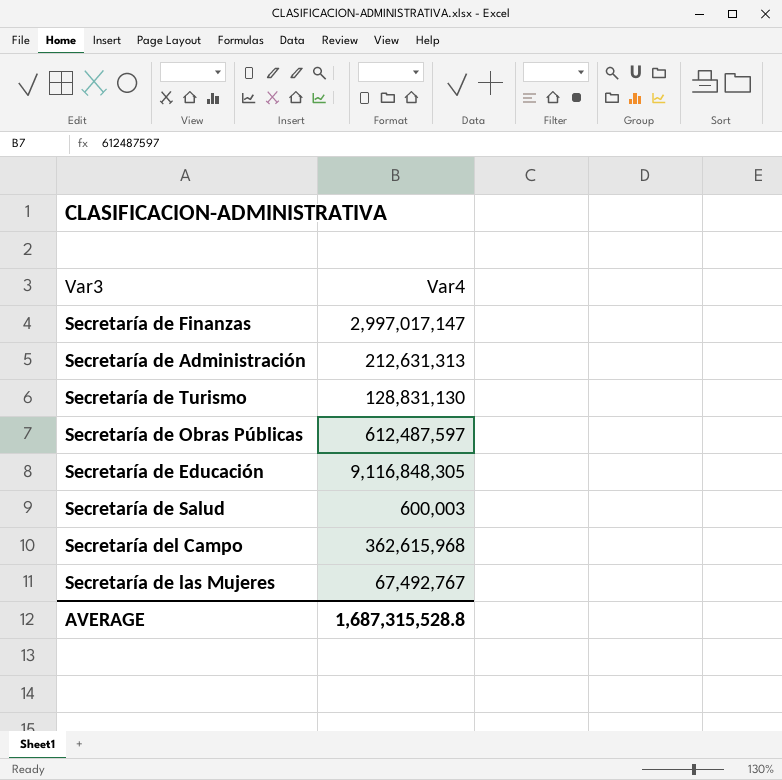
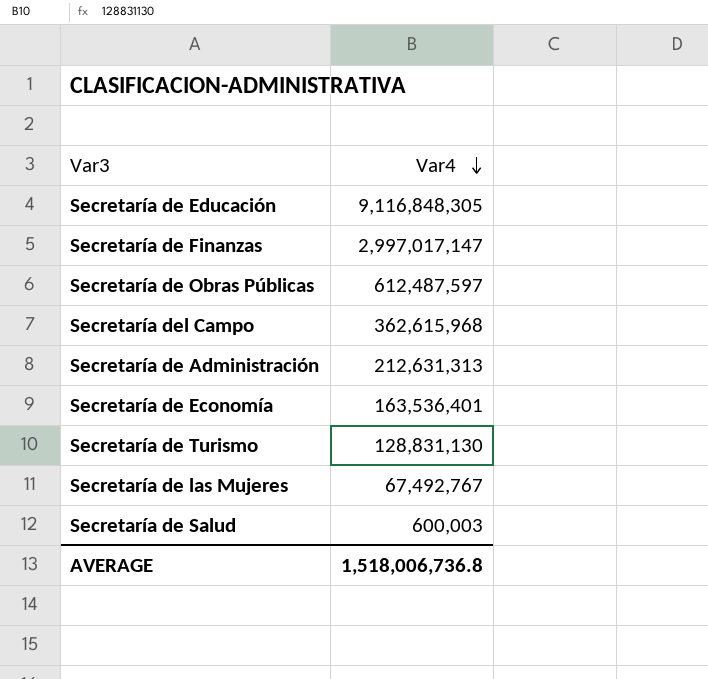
row order: none -> Var4 descending
row Secretaría de Economía: none -> 163,536,401
AVERAGE | Var4: 1,687,315,528.8 -> 1,518,006,736.8

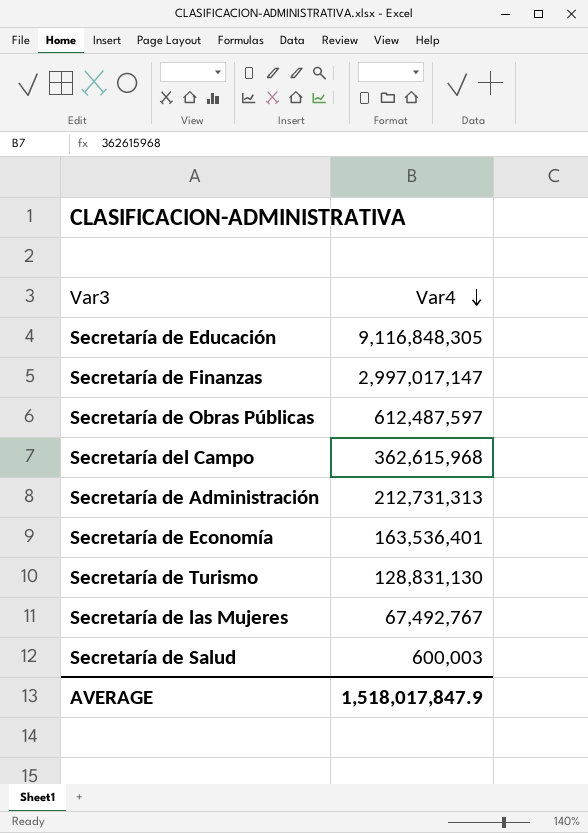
Secretaría de Administración | Var4: 212,631,313 -> 212,731,313
AVERAGE | Var4: 1,518,006,736.8 -> 1,518,017,847.9

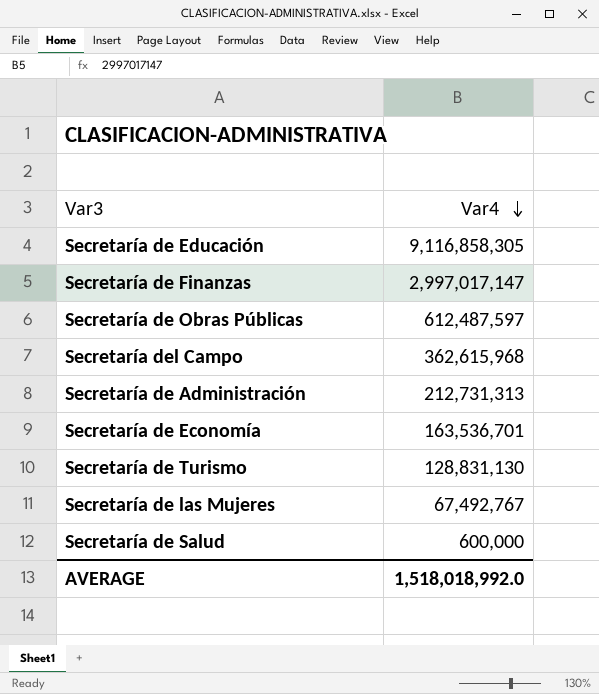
Secretaría de Educación | Var4: 9,116,848,305 -> 9,116,858,305
Secretaría de Economía | Var4: 163,536,401 -> 163,536,701
Secretaría de Salud | Var4: 600,003 -> 600,000
AVERAGE | Var4: 1,518,017,847.9 -> 1,518,018,992.0

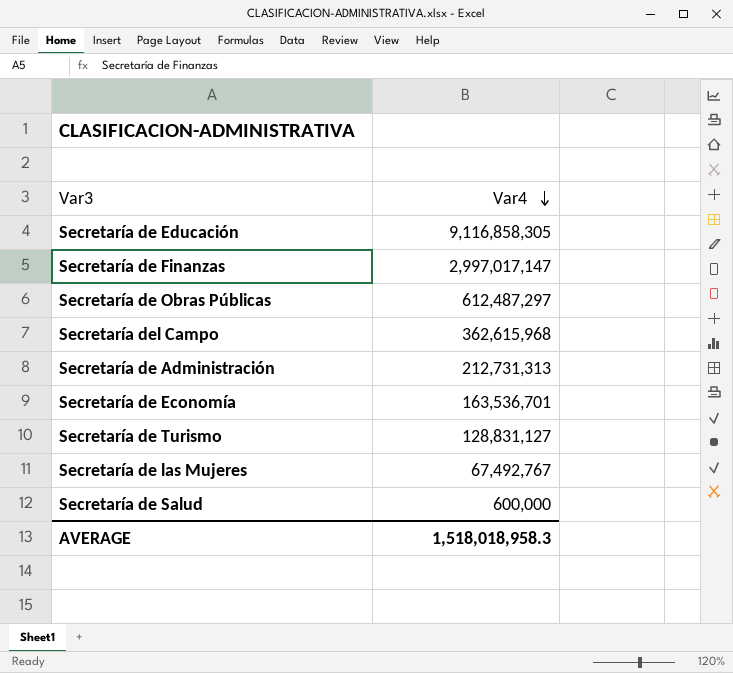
Secretaría de Obras Públicas | Var4: 612,487,597 -> 612,487,297
Secretaría de Turismo | Var4: 128,831,130 -> 128,831,127
AVERAGE | Var4: 1,518,018,992.0 -> 1,518,018,958.3

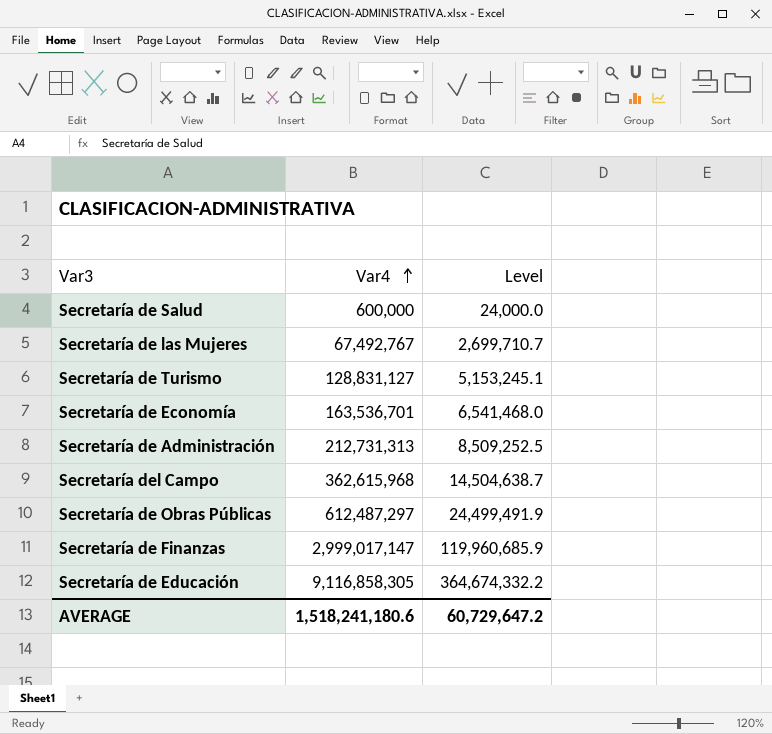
row order: Var4 descending -> Var4 ascending
column Level | formula: none -> [Var4] * 0.04
Secretaría de Finanzas | Var4: 2,997,017,147 -> 2,999,017,147
AVERAGE | Var4: 1,518,018,958.3 -> 1,518,241,180.6

